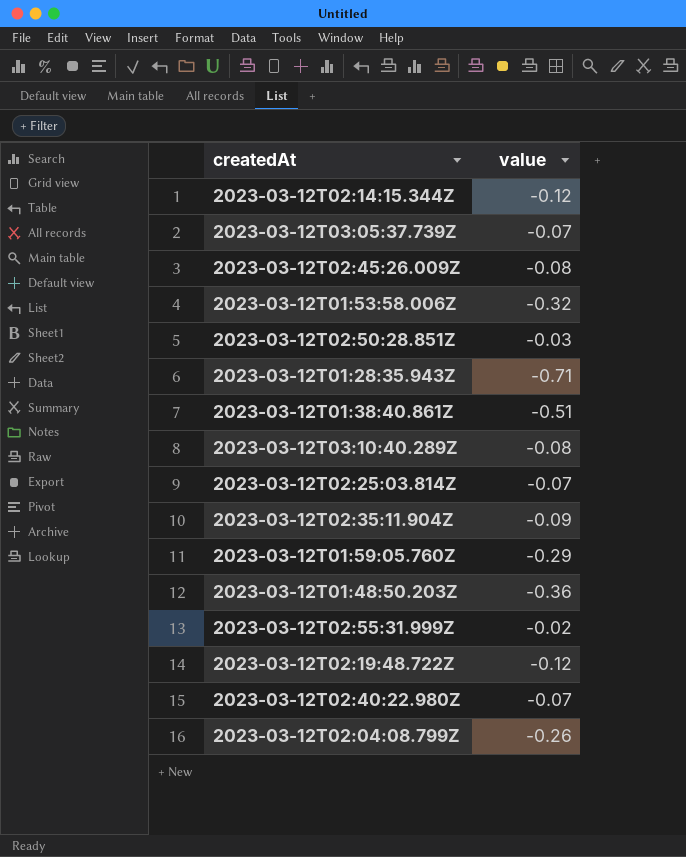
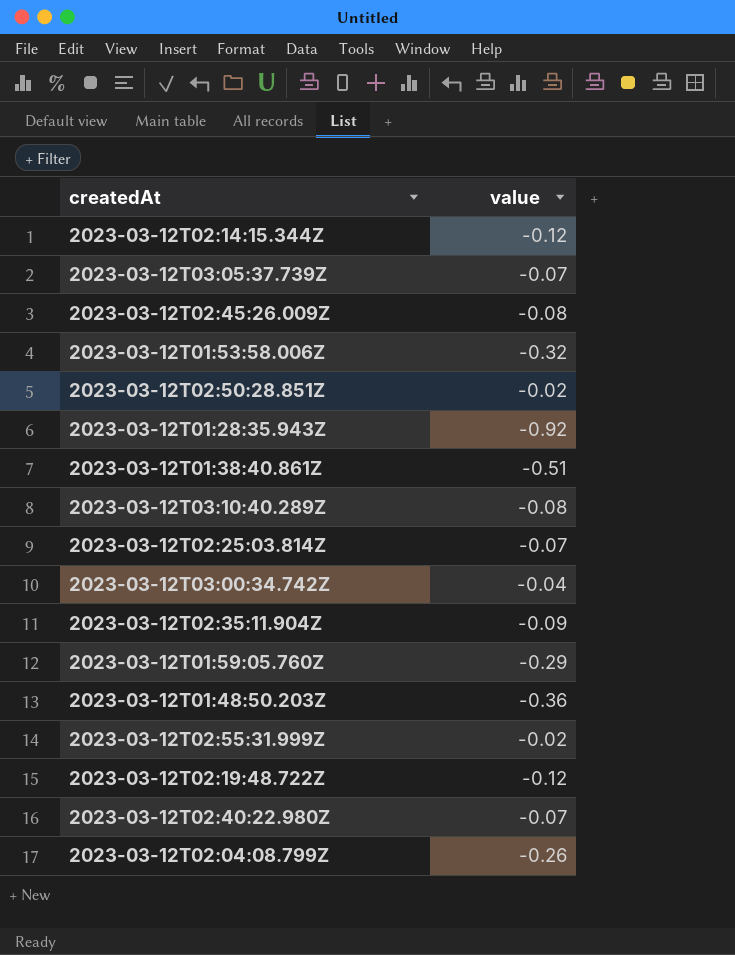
2023-03-12T02:50:28.851Z | value: -0.03 -> -0.02
2023-03-12T01:28:35.943Z | value: -0.71 -> -0.92
row 2023-03-12T03:00:34.742Z: none -> -0.04

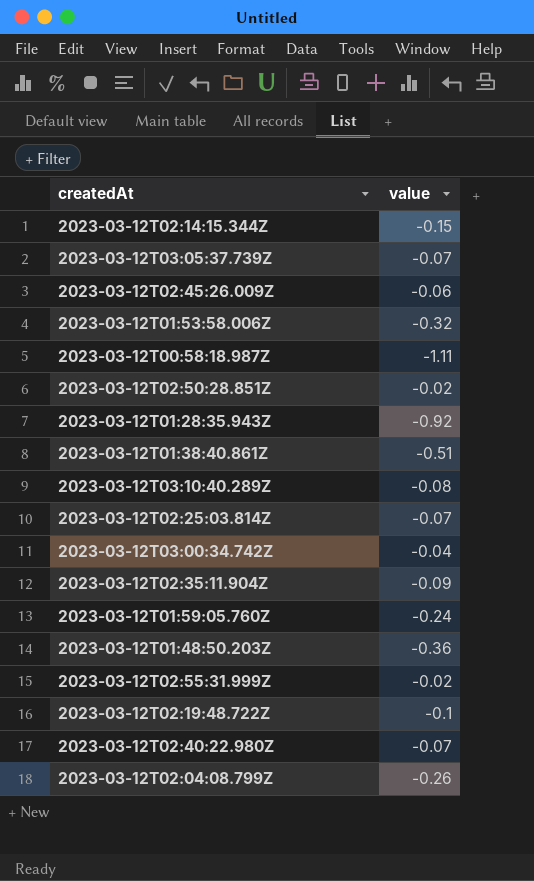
2023-03-12T02:14:15.344Z | value: -0.12 -> -0.15
2023-03-12T02:45:26.009Z | value: -0.08 -> -0.06
row 2023-03-12T00:58:18.987Z: none -> -1.11
2023-03-12T01:59:05.760Z | value: -0.29 -> -0.24
2023-03-12T02:19:48.722Z | value: -0.12 -> -0.1

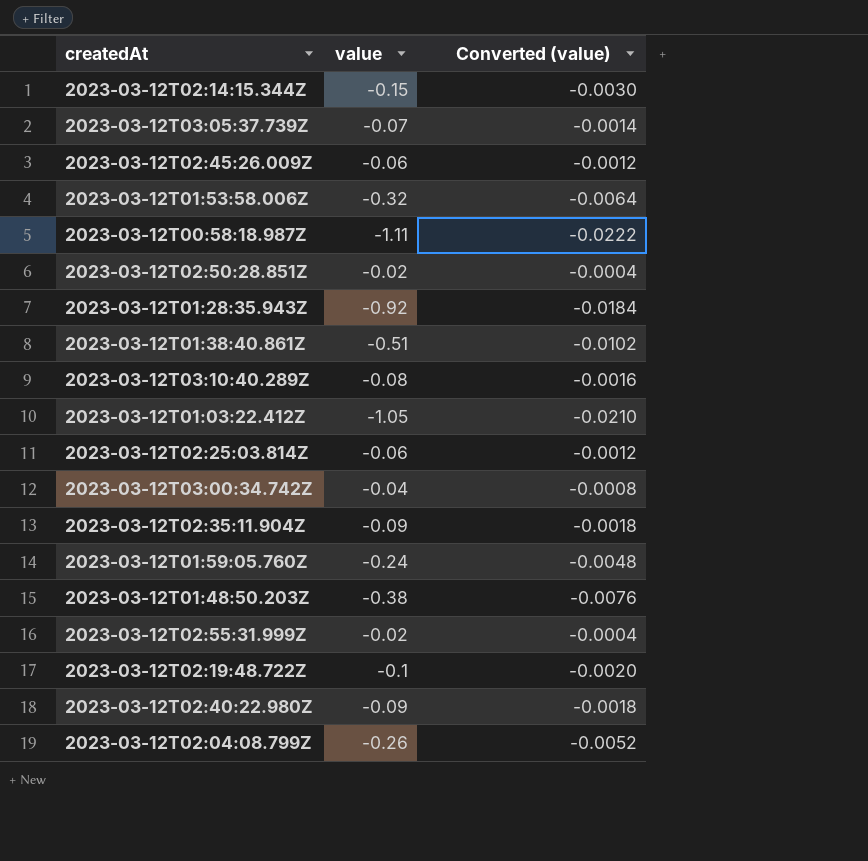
column Converted (value) | formula: none -> [value] * 0.02
row 2023-03-12T01:03:22.412Z: none -> -1.05 | -0.0210
2023-03-12T02:25:03.814Z | value: -0.07 -> -0.06
2023-03-12T01:48:50.203Z | value: -0.36 -> -0.38
2023-03-12T02:40:22.980Z | value: -0.07 -> -0.09

